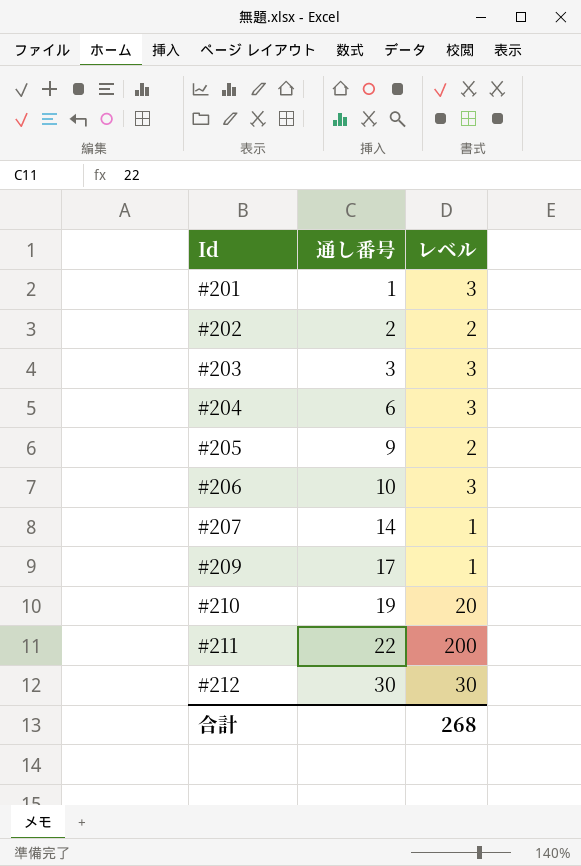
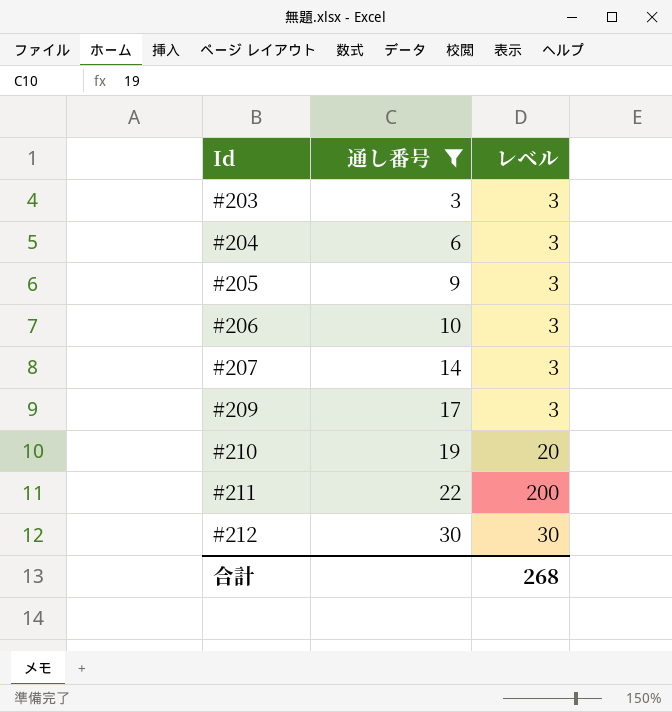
filter: none -> 通し番号 >= 3
#205 | レベル: 2 -> 3
#207 | レベル: 1 -> 3
#209 | レベル: 1 -> 3

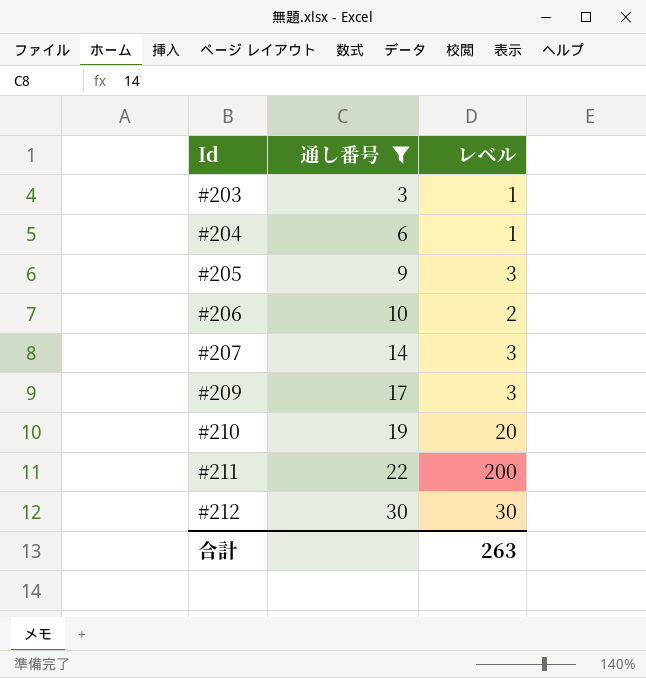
#203 | レベル: 3 -> 1
#204 | レベル: 3 -> 1
#206 | レベル: 3 -> 2
合計 | レベル: 268 -> 263

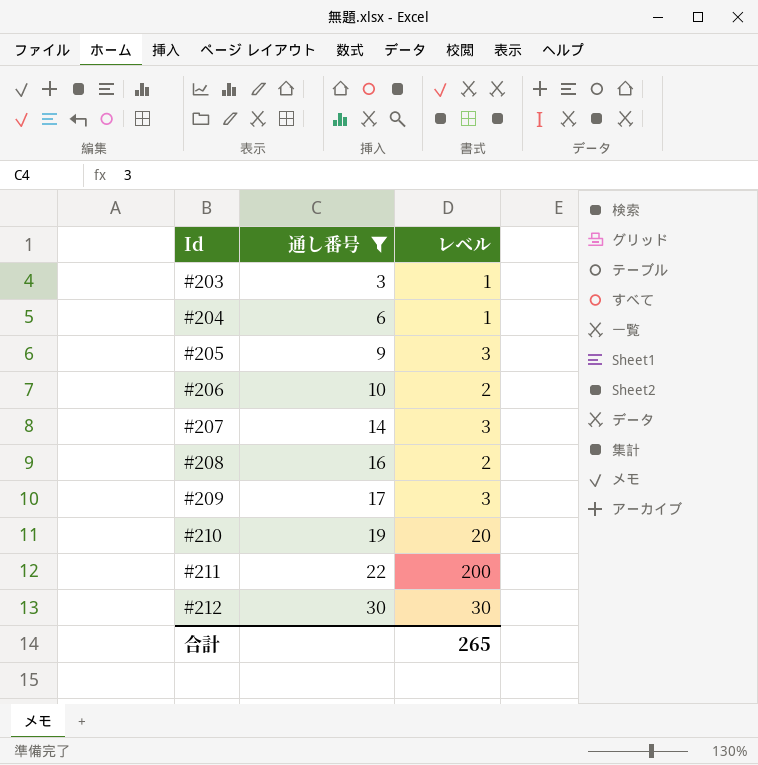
row #208: none -> 16 | 2
合計 | レベル: 263 -> 265

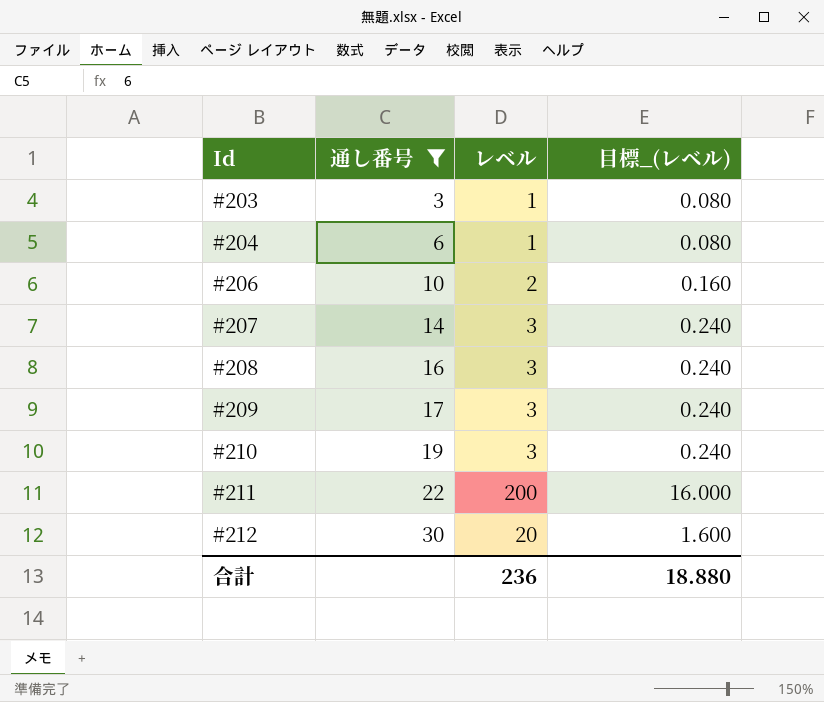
column 目標_(レベル) | formula: none -> [レベル] * 0.08
row #205: 9 | 3 -> none
#208 | レベル: 2 -> 3
#210 | レベル: 20 -> 3
#212 | レベル: 30 -> 20
合計 | レベル: 265 -> 236

